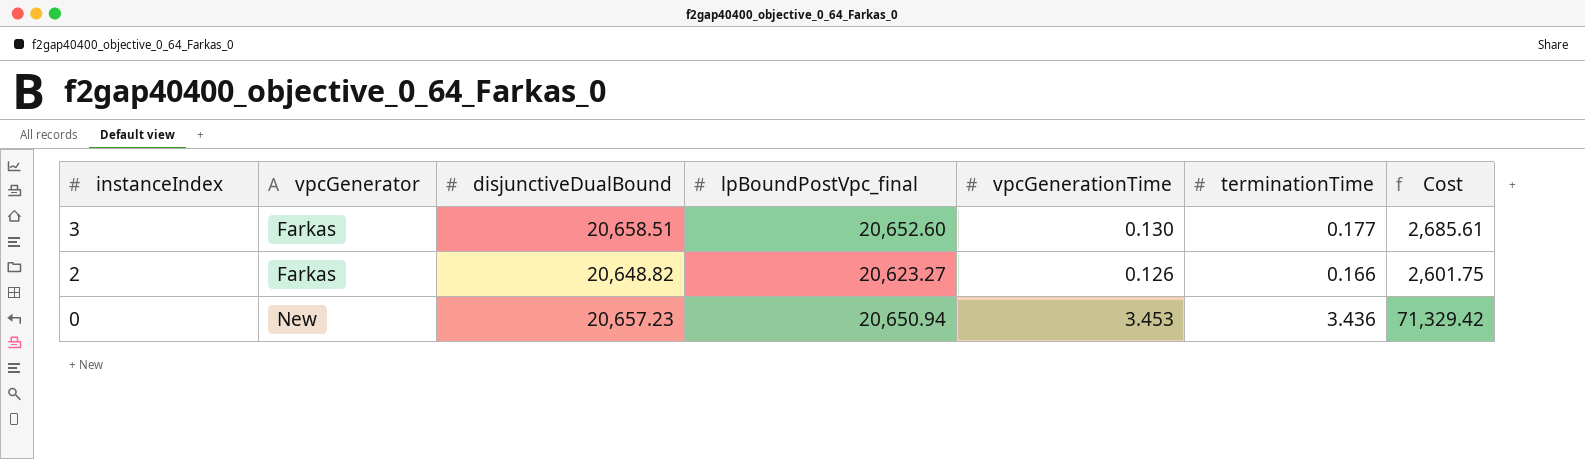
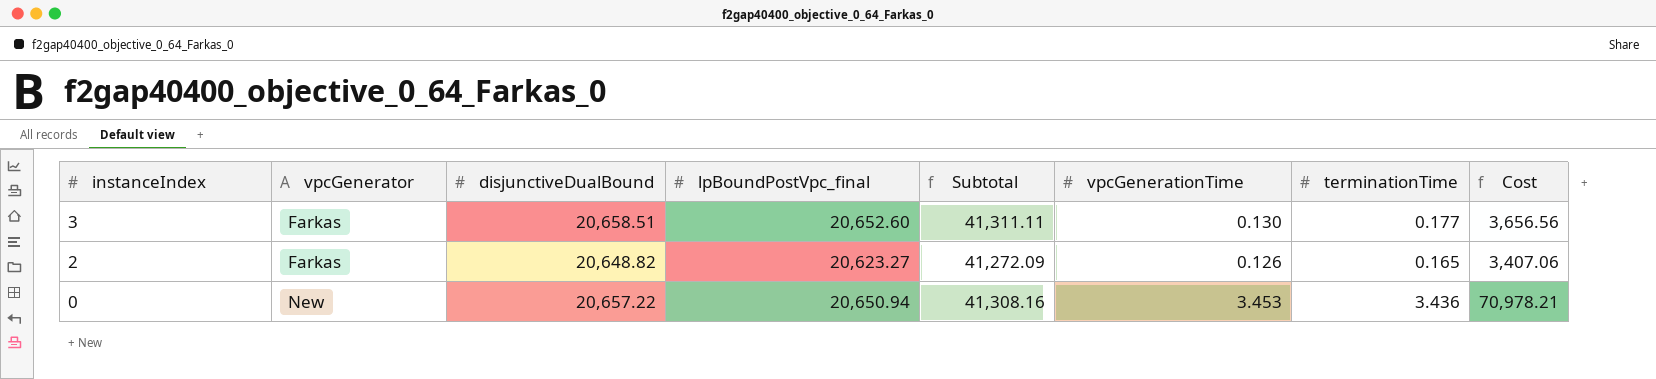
column Subtotal | formula: none -> [disjunctiveDualBound] + [lpBoundPostVpc_final]
column Cost | formula: [disjunctiveDualBound] * [vpcGenerationTime] -> [disjunctiveDualBound] * [terminationTime]
2 | terminationTime: 0.166 -> 0.165
0 | disjunctiveDualBound: 20,657.23 -> 20,657.22

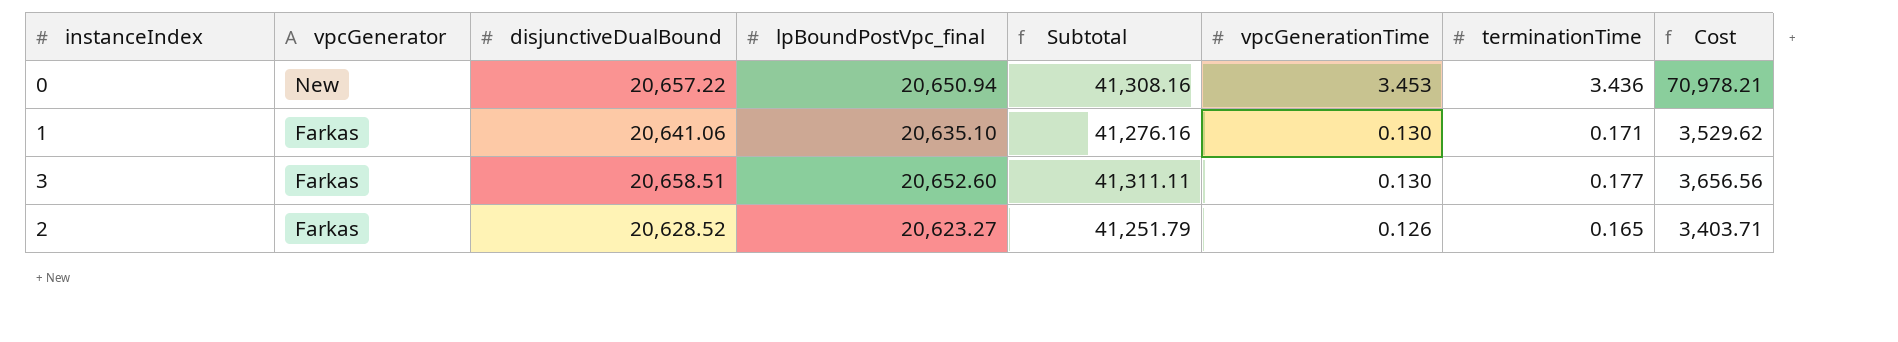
row order: instanceIndex descending -> vpcGenerator descending
row 1: none -> Farkas | 20,641.06 | 20,635.10 | 41,276.16 | 0.130 | 0.171 | 3,529.62
2 | disjunctiveDualBound: 20,648.82 -> 20,628.52
2 | Subtotal: 41,272.09 -> 41,251.79
2 | Cost: 3,407.06 -> 3,403.71

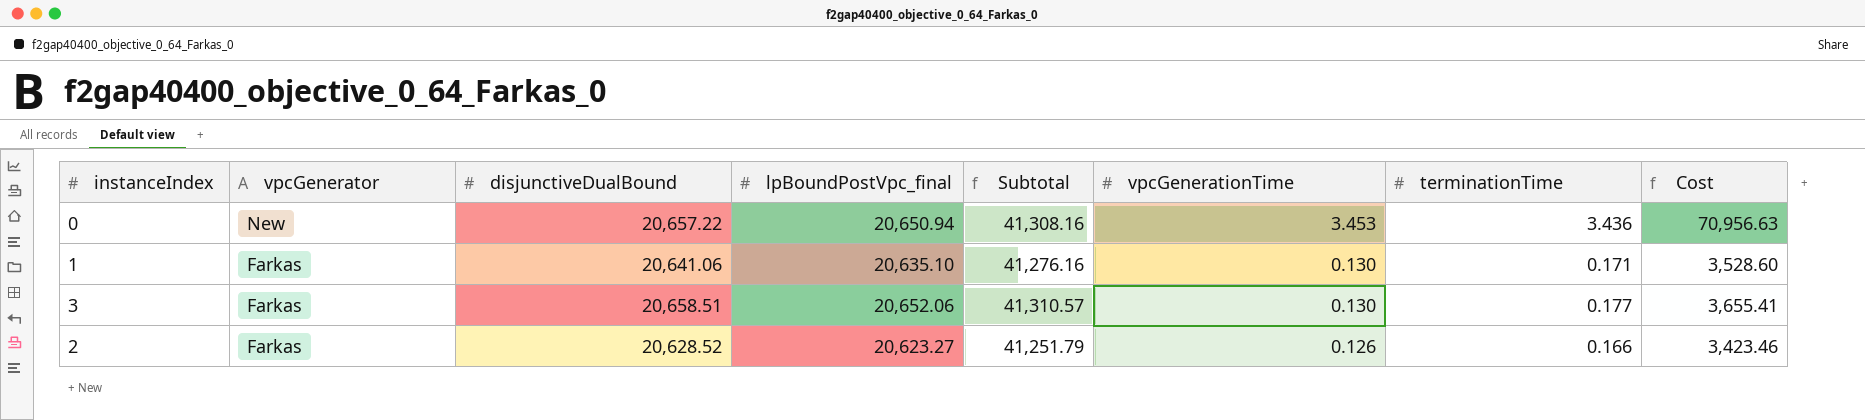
column Cost | formula: [disjunctiveDualBound] * [terminationTime] -> [lpBoundPostVpc_final] * [terminationTime]
3 | lpBoundPostVpc_final: 20,652.60 -> 20,652.06
3 | Subtotal: 41,311.11 -> 41,310.57
2 | terminationTime: 0.165 -> 0.166

